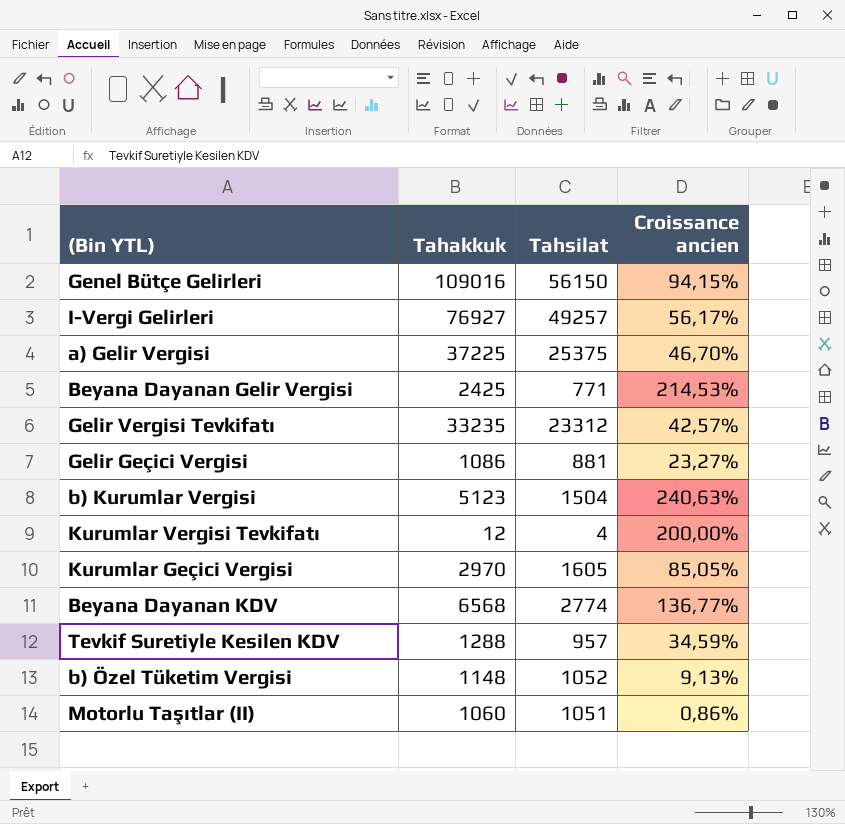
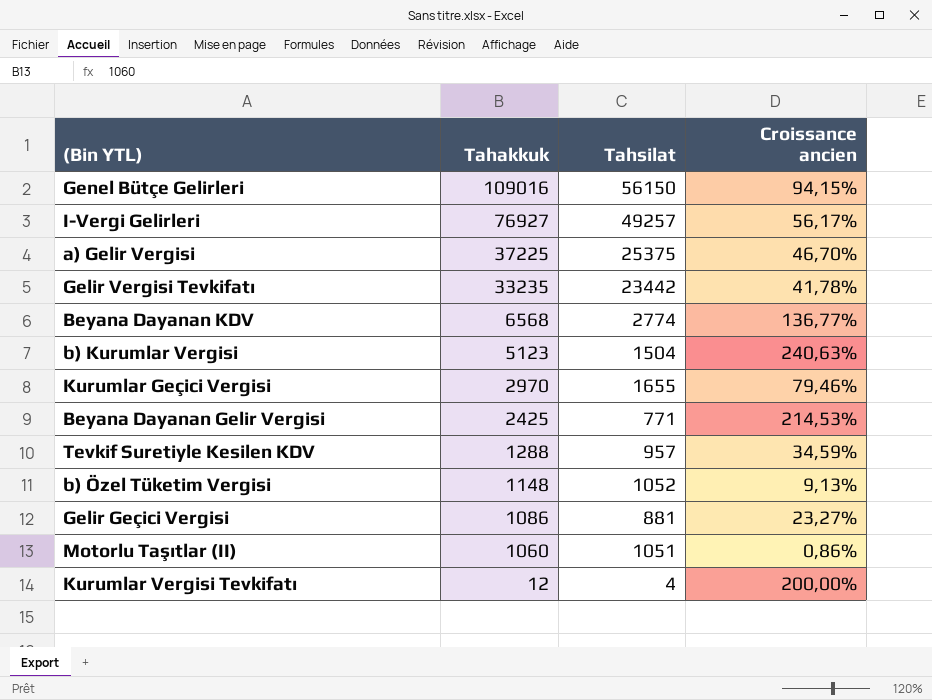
row order: none -> Tahakkuk descending
Gelir Vergisi Tevkifatı | Tahsilat: 23312 -> 23442
Gelir Vergisi Tevkifatı | Croissance ancien: 42,57% -> 41,78%
Kurumlar Geçici Vergisi | Tahsilat: 1605 -> 1655
Kurumlar Geçici Vergisi | Croissance ancien: 85,05% -> 79,46%

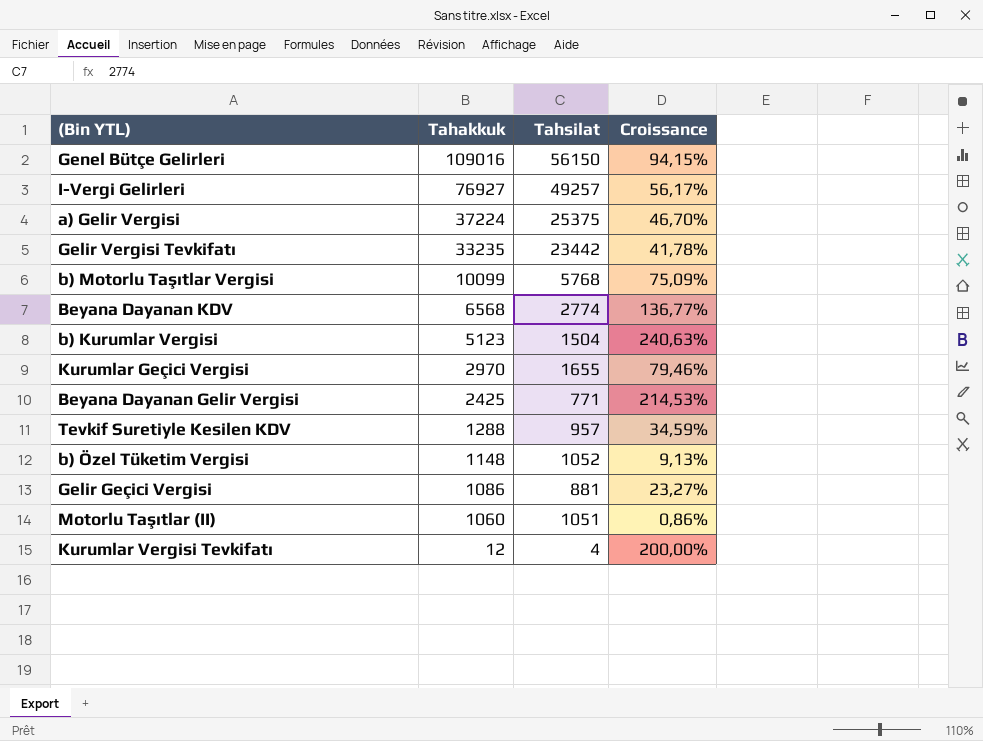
column name: Croissance ancien -> Croissance
a) Gelir Vergisi | Tahakkuk: 37225 -> 37224
row b) Motorlu Taşıtlar Vergisi: none -> 10099 | 5768 | 75,09%

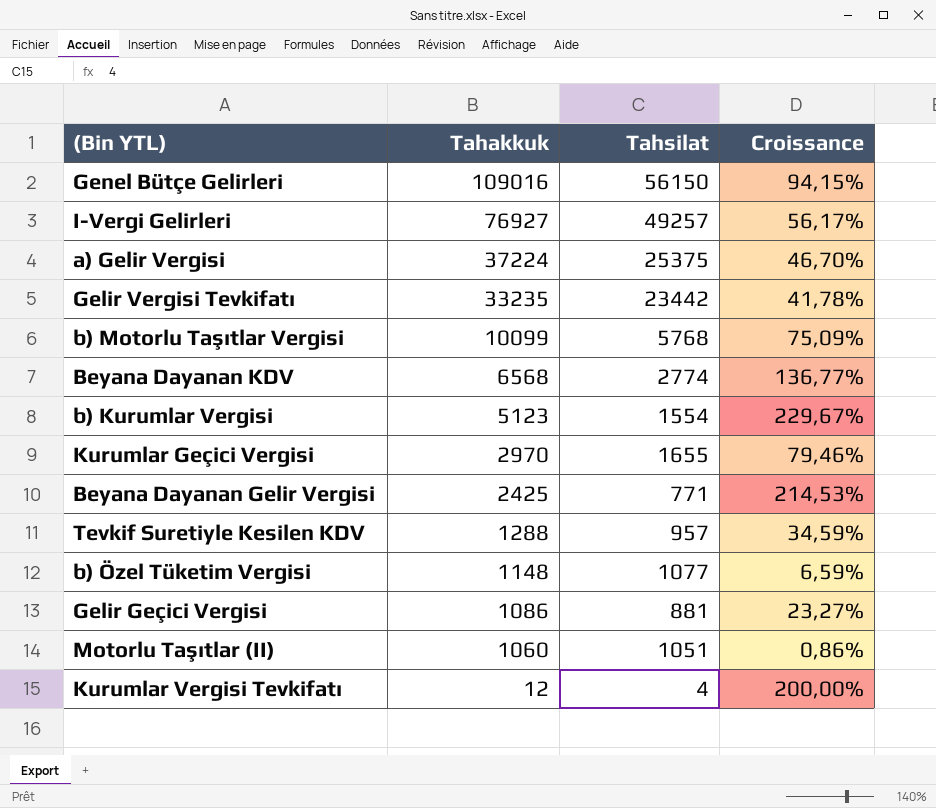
b) Kurumlar Vergisi | Tahsilat: 1504 -> 1554
b) Kurumlar Vergisi | Croissance: 240,63% -> 229,67%
b) Özel Tüketim Vergisi | Tahsilat: 1052 -> 1077
b) Özel Tüketim Vergisi | Croissance: 9,13% -> 6,59%

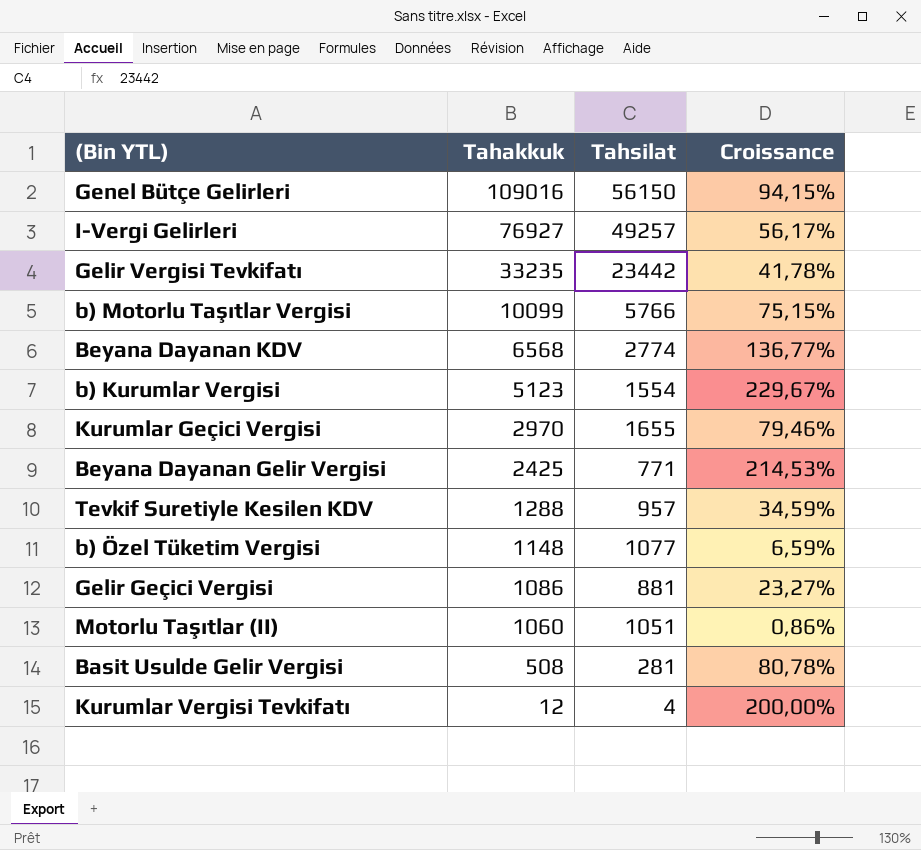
row a) Gelir Vergisi: 37224 | 25375 | 46,70% -> none
b) Motorlu Taşıtlar Vergisi | Tahsilat: 5768 -> 5766
b) Motorlu Taşıtlar Vergisi | Croissance: 75,09% -> 75,15%
row Basit Usulde Gelir Vergisi: none -> 508 | 281 | 80,78%

